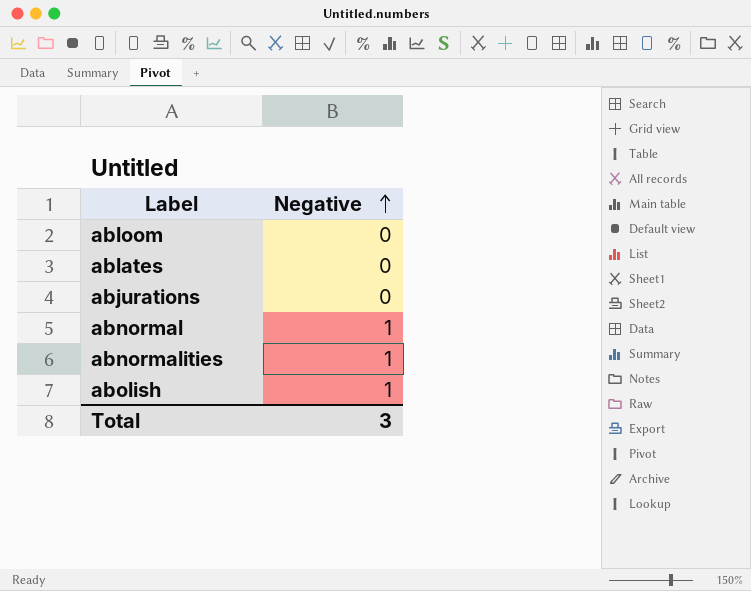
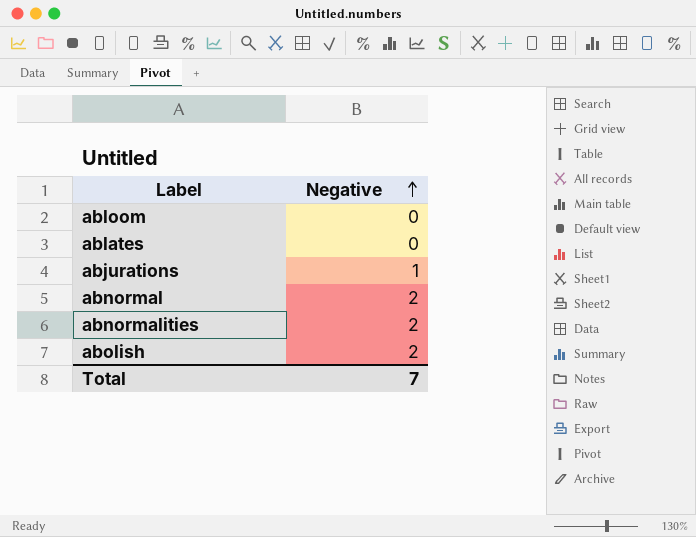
abjurations | Negative: 0 -> 1
abnormal | Negative: 1 -> 2
abnormalities | Negative: 1 -> 2
abolish | Negative: 1 -> 2
Total | Negative: 3 -> 7

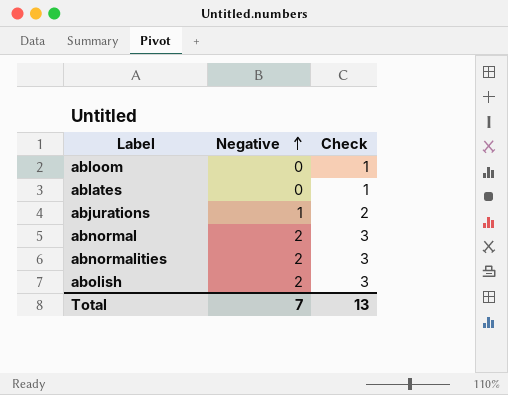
column Check | formula: none -> [Negative] + 1

